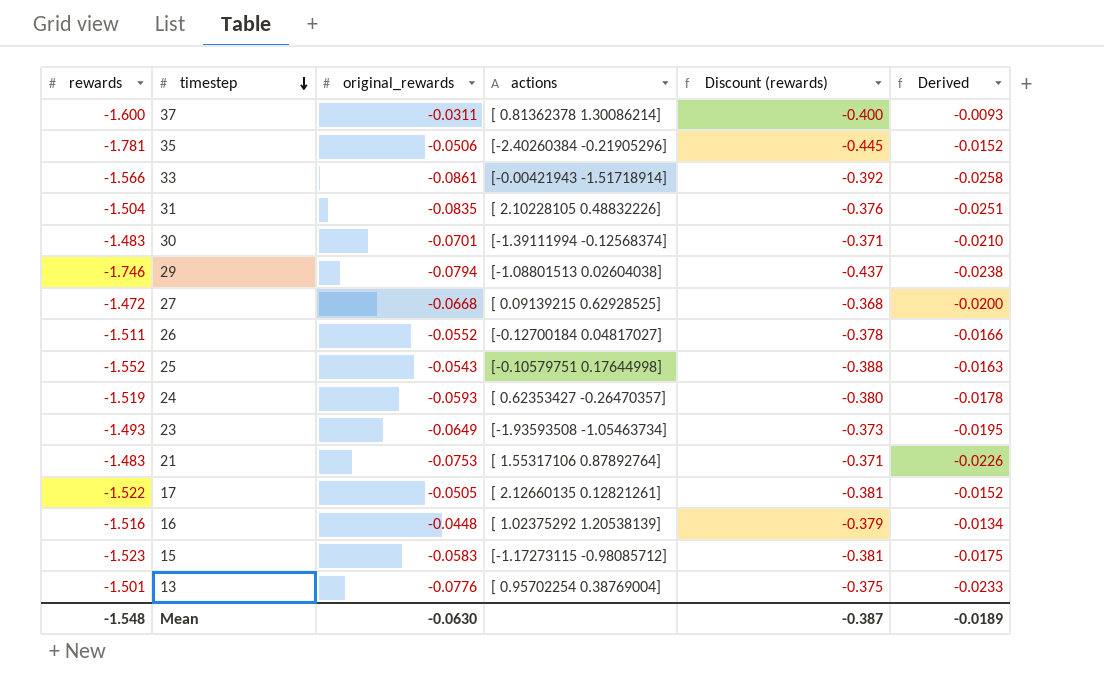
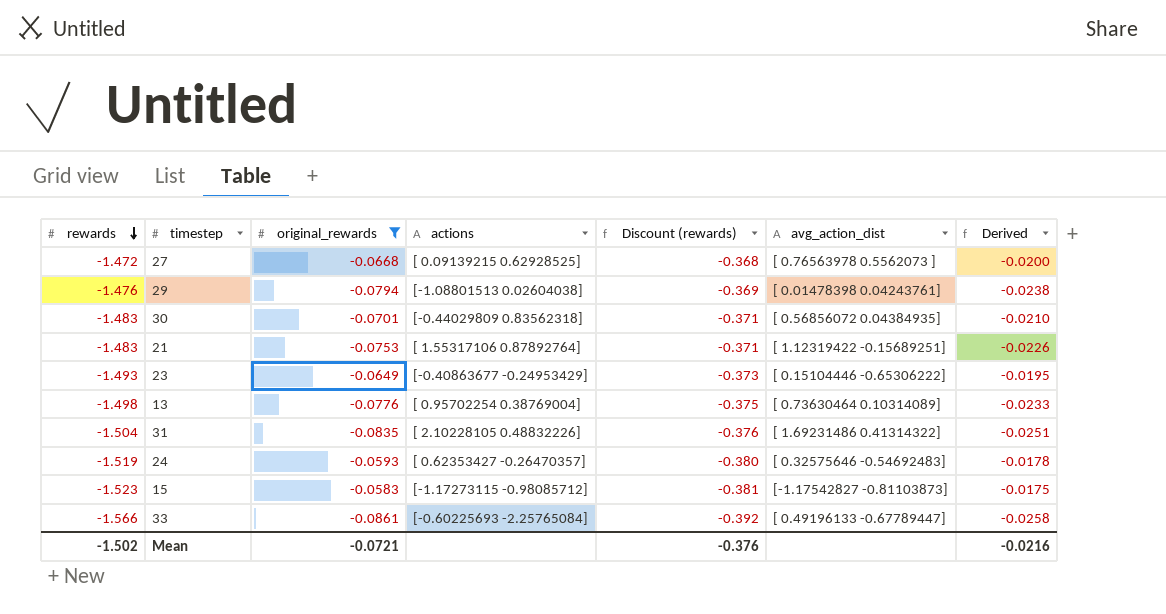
filter: none -> original_rewards <= -0.0583
row order: timestep descending -> rewards descending
column avg_action_dist | position: none -> 6
29 | rewards: -1.746 -> -1.476
29 | Discount (rewards): -0.437 -> -0.369
30 | actions: [-1.39111994 -0.12568374] -> [-0.44029809 0.83562318]
23 | actions: [-1.93593508 -1.05463734] -> [-0.40863677 -0.24953429]
13 | rewards: -1.501 -> -1.498
33 | actions: [-0.00421943 -1.51718914] -> [-0.60225693 -2.25765084]
Mean | rewards: -1.548 -> -1.502
Mean | original_rewards: -0.0630 -> -0.0721
Mean | Discount (rewards): -0.387 -> -0.376
Mean | Derived: -0.0189 -> -0.0216

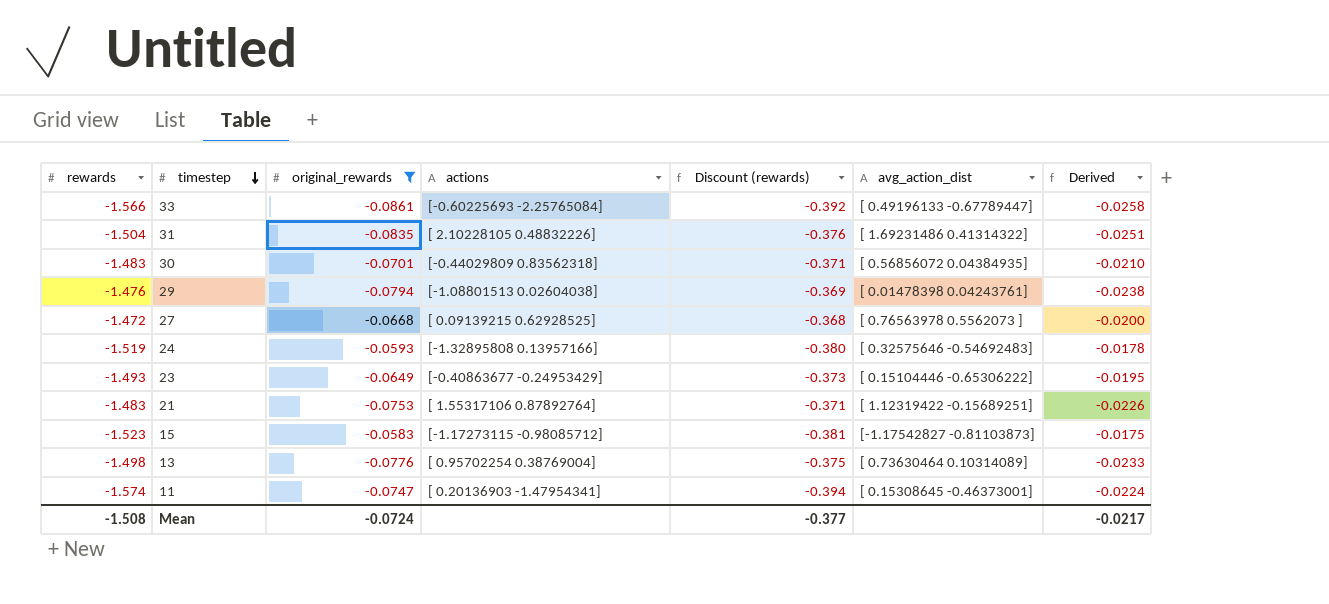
row order: rewards descending -> timestep descending
24 | actions: [ 0.62353427 -0.26470357] -> [-1.32895808 0.13957166]
row 11: none -> -1.574 | -0.0747 | [ 0.20136903 -1.47954341] | -0.394 | [ 0.15308645 -0.46373001] | -0.0224
Mean | rewards: -1.502 -> -1.508
Mean | original_rewards: -0.0721 -> -0.0724
Mean | Discount (rewards): -0.376 -> -0.377
Mean | Derived: -0.0216 -> -0.0217

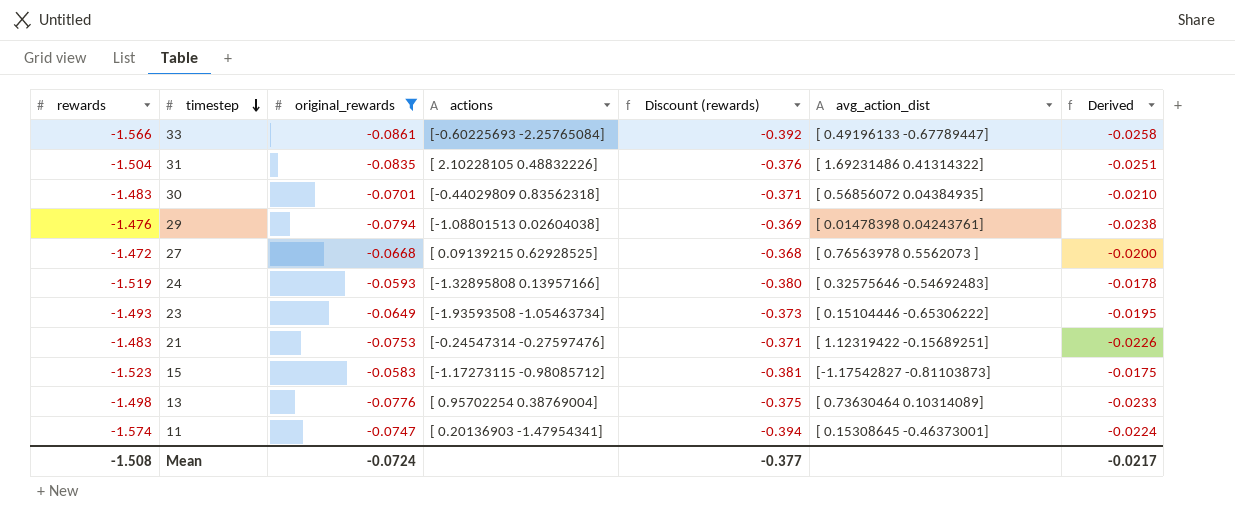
23 | actions: [-0.40863677 -0.24953429] -> [-1.93593508 -1.05463734]
21 | actions: [ 1.55317106 0.87892764] -> [-0.24547314 -0.27597476]

